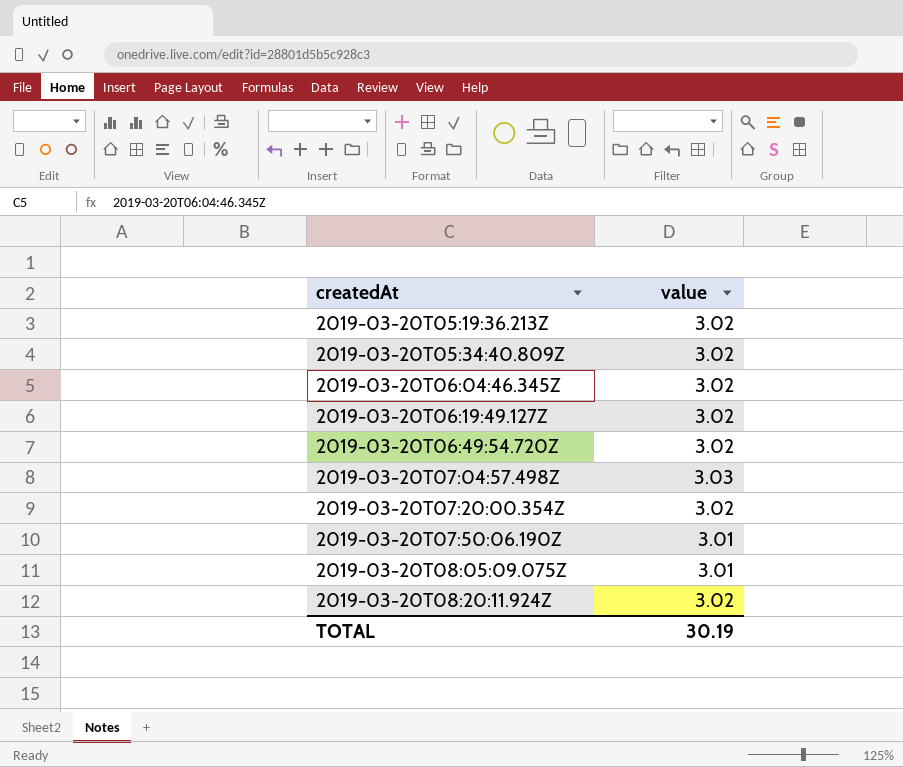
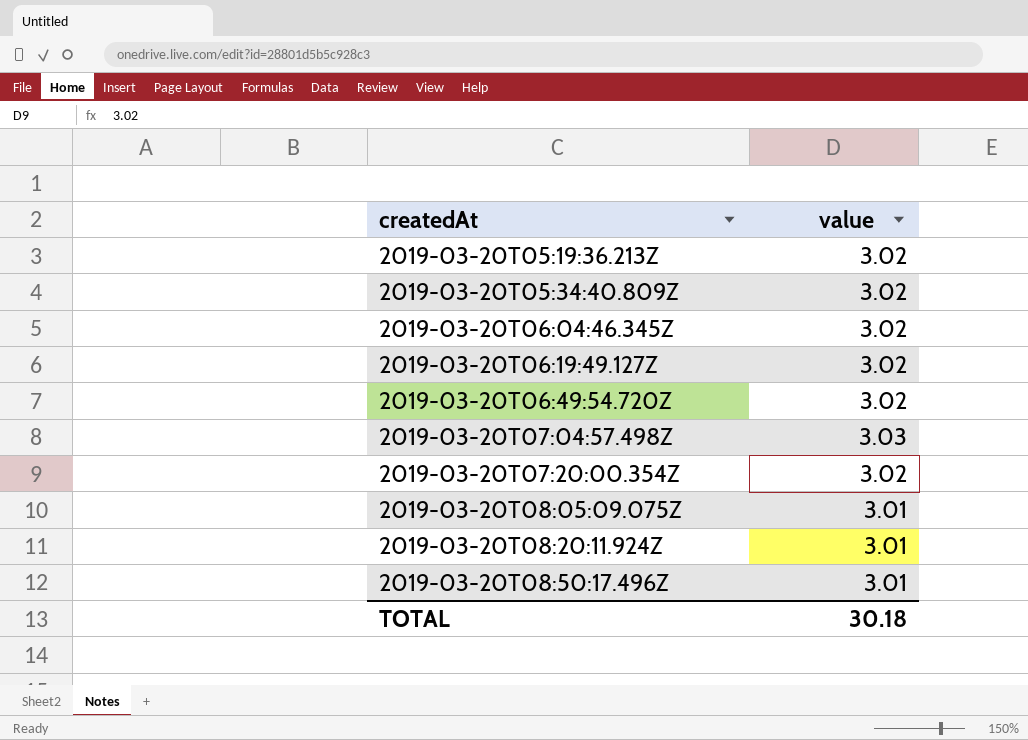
row 2019-03-20T07:50:06.190Z: 3.01 -> none
2019-03-20T08:20:11.924Z | value: 3.02 -> 3.01
row 2019-03-20T08:50:17.496Z: none -> 3.01
TOTAL | value: 30.19 -> 30.18

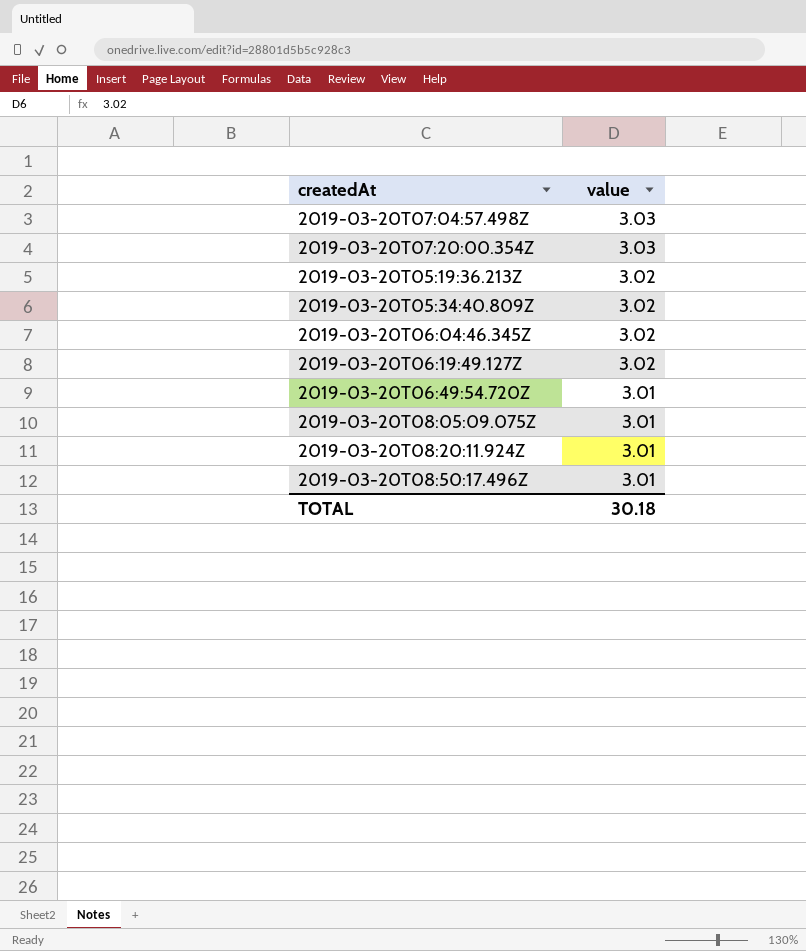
row order: createdAt ascending -> value descending
2019-03-20T07:20:00.354Z | value: 3.02 -> 3.03
2019-03-20T06:49:54.720Z | value: 3.02 -> 3.01

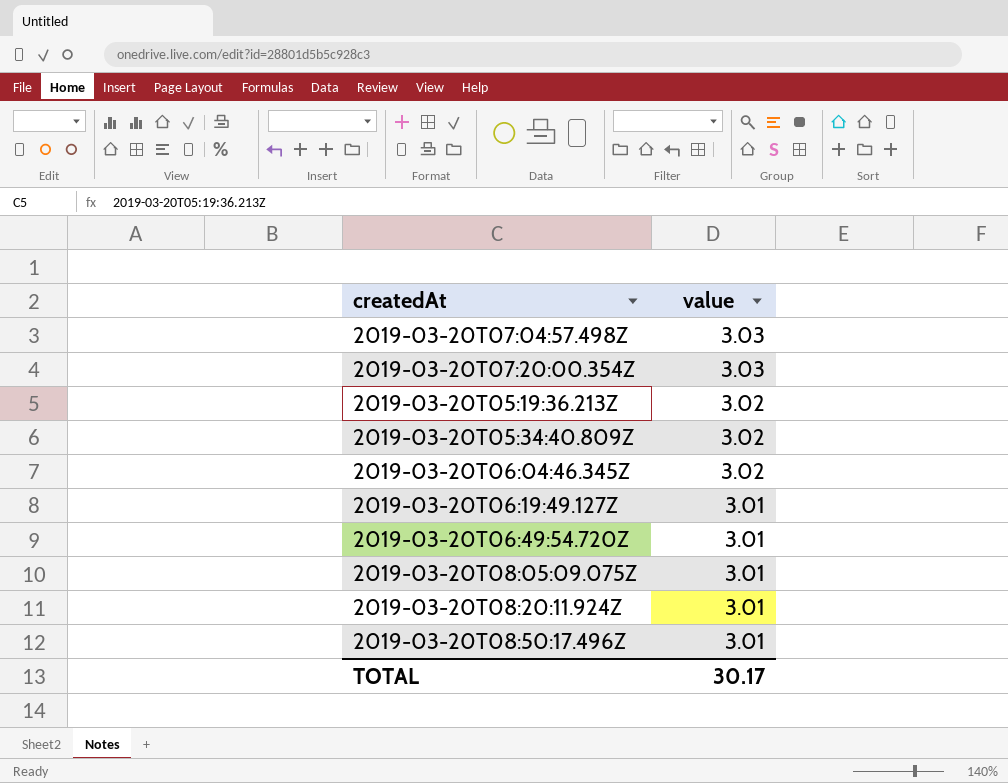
2019-03-20T06:19:49.127Z | value: 3.02 -> 3.01
TOTAL | value: 30.18 -> 30.17

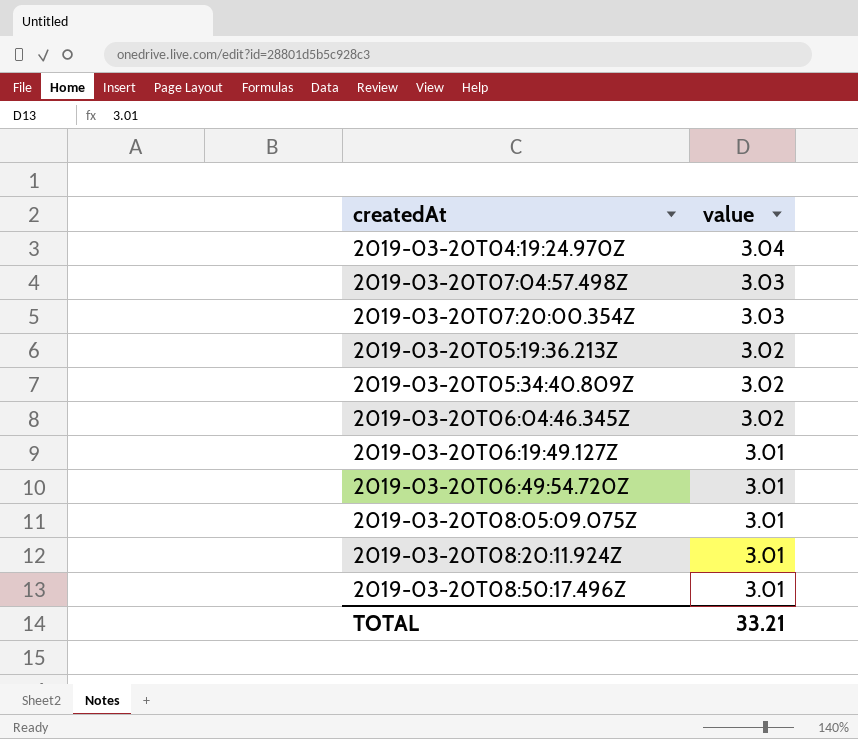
row 2019-03-20T04:19:24.970Z: none -> 3.04
TOTAL | value: 30.17 -> 33.21

